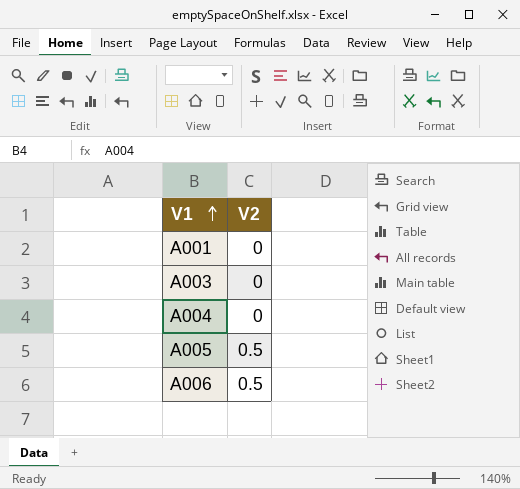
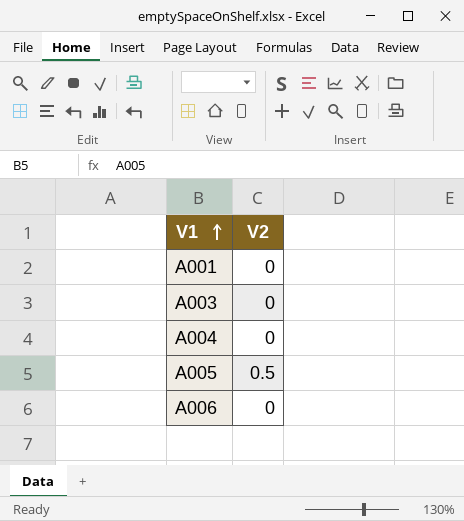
A006 | V2: 0.5 -> 0

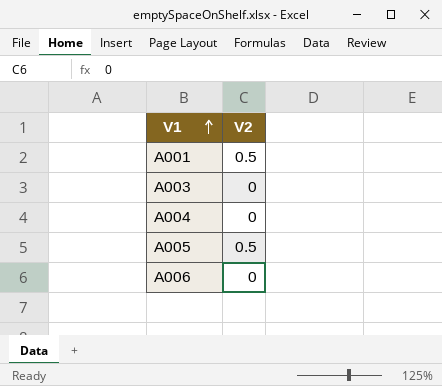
A001 | V2: 0 -> 0.5

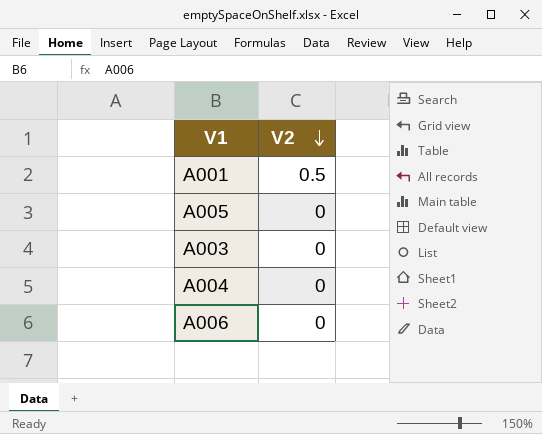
row order: V1 ascending -> V2 descending
A005 | V2: 0.5 -> 0

